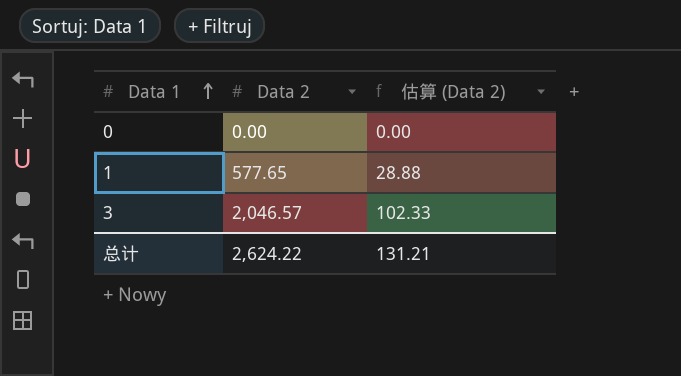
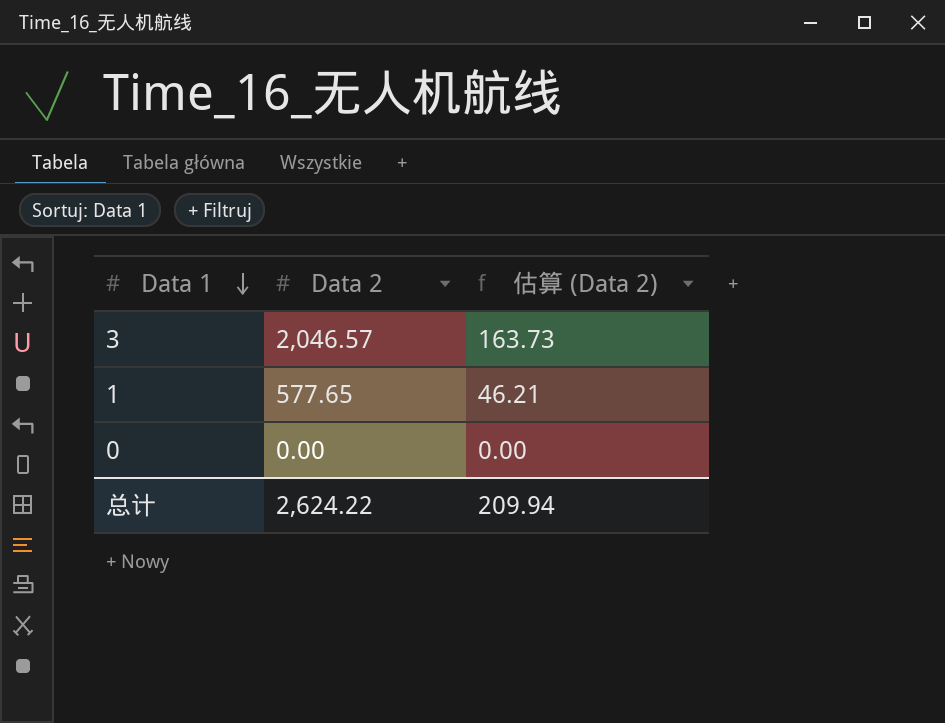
row order: Data 1 ascending -> Data 1 descending
column 估算 (Data 2) | formula: [Data 2] * 0.05 -> [Data 2] * 0.08
总计 | 估算 (Data 2): 131.21 -> 209.94

